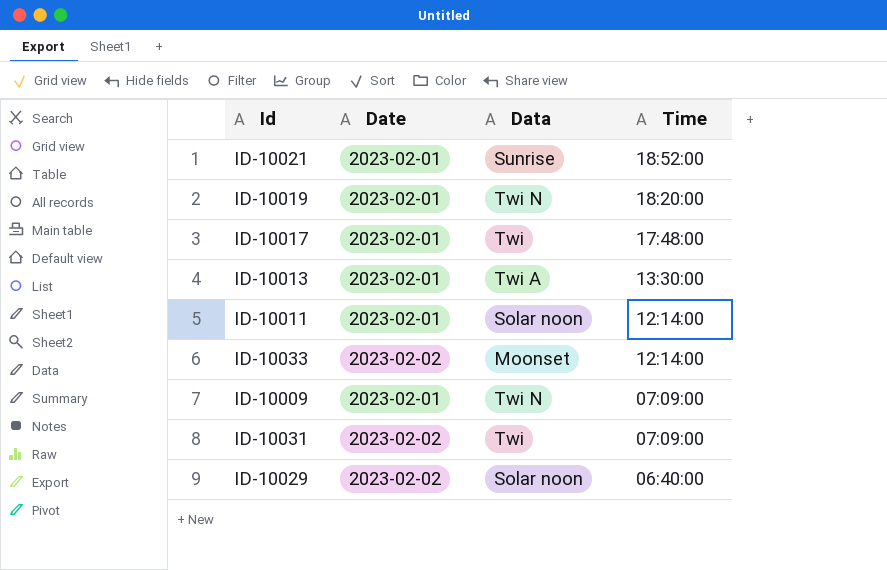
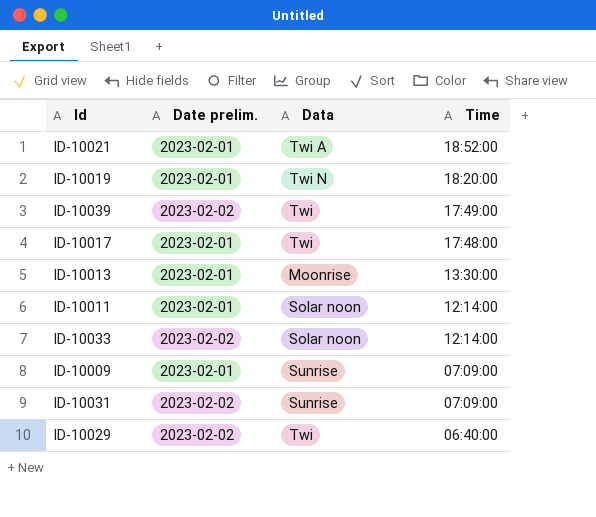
column name: Date -> Date prelim.
ID-10021 | Data: Sunrise -> Twi A
row ID-10039: none -> 2023-02-02 | Twi | 17:49:00
ID-10013 | Data: Twi A -> Moonrise
ID-10033 | Data: Moonset -> Solar noon
ID-10009 | Data: Twi N -> Sunrise
ID-10031 | Data: Twi -> Sunrise
ID-10029 | Data: Solar noon -> Twi

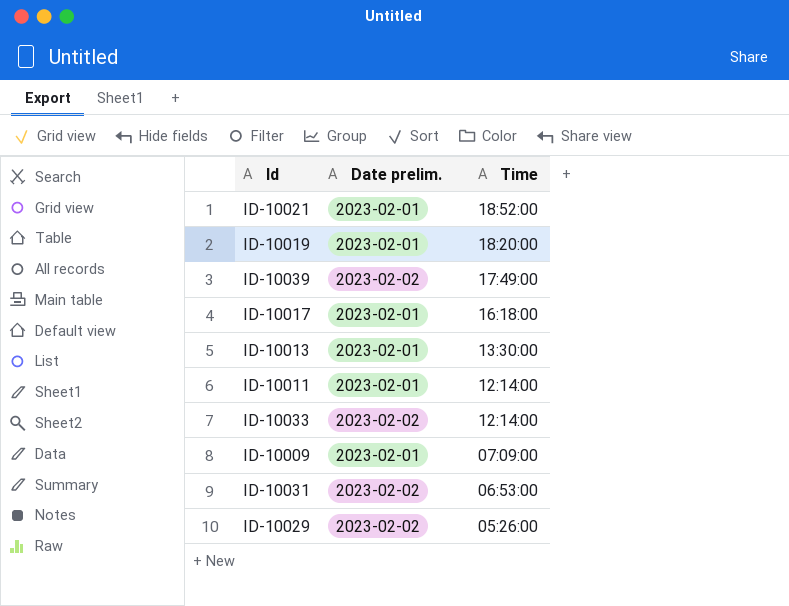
column Data | position: 3 -> none
ID-10017 | Time: 17:48:00 -> 16:18:00
ID-10031 | Time: 07:09:00 -> 06:53:00
ID-10029 | Time: 06:40:00 -> 05:26:00

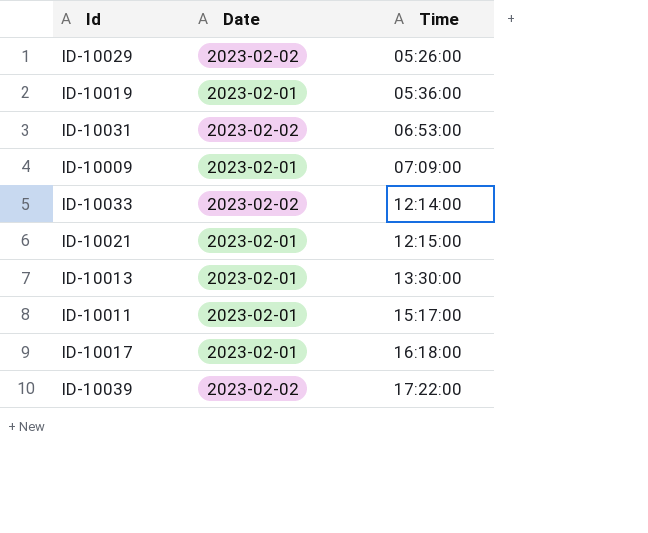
row order: Time descending -> Time ascending
column name: Date prelim. -> Date
ID-10019 | Time: 18:20:00 -> 05:36:00
ID-10021 | Time: 18:52:00 -> 12:15:00
ID-10011 | Time: 12:14:00 -> 15:17:00
ID-10039 | Time: 17:49:00 -> 17:22:00

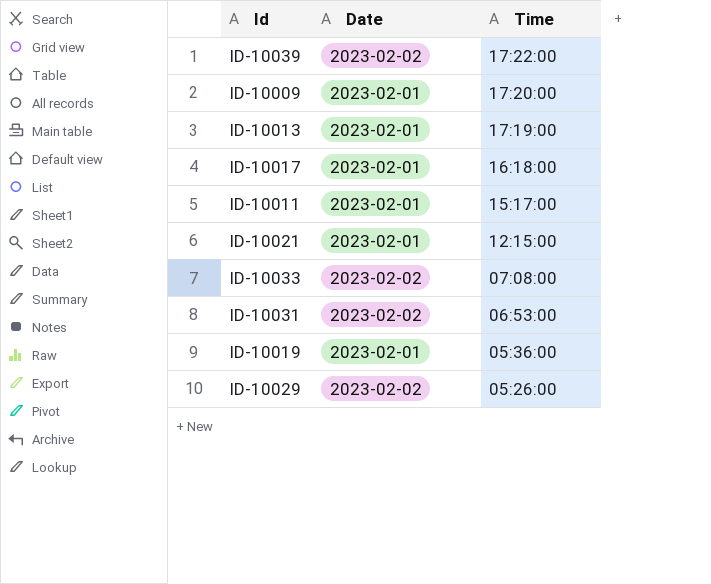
row order: Time ascending -> Time descending
ID-10009 | Time: 07:09:00 -> 17:20:00
ID-10013 | Time: 13:30:00 -> 17:19:00
ID-10033 | Time: 12:14:00 -> 07:08:00

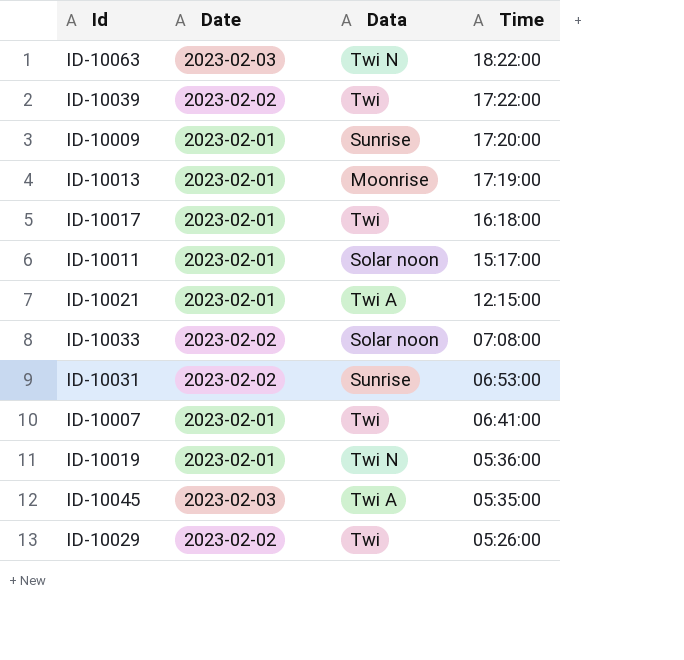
column Data | position: none -> 3
row ID-10063: none -> 2023-02-03 | Twi N | 18:22:00
row ID-10007: none -> 2023-02-01 | Twi | 06:41:00
row ID-10045: none -> 2023-02-03 | Twi A | 05:35:00

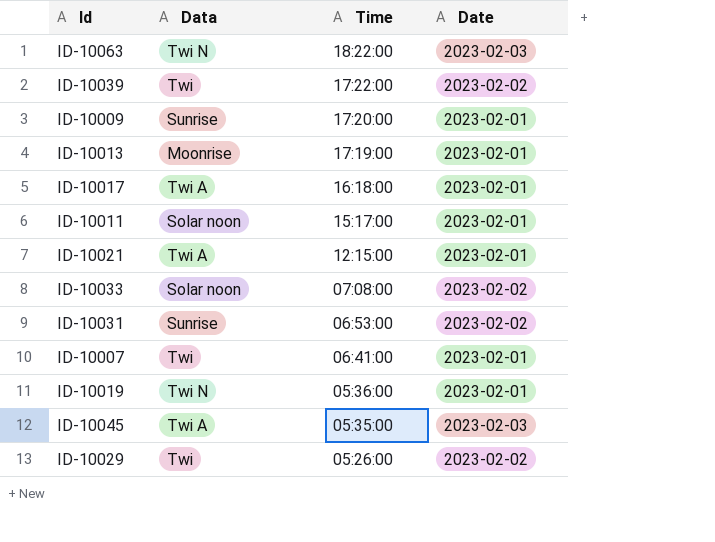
column Date | position: 2 -> 4
ID-10017 | Data: Twi -> Twi A

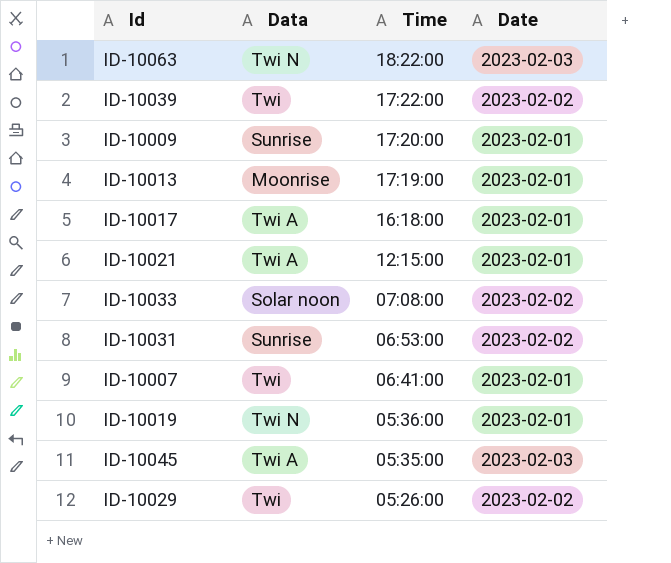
row ID-10011: Solar noon | 15:17:00 | 2023-02-01 -> none

